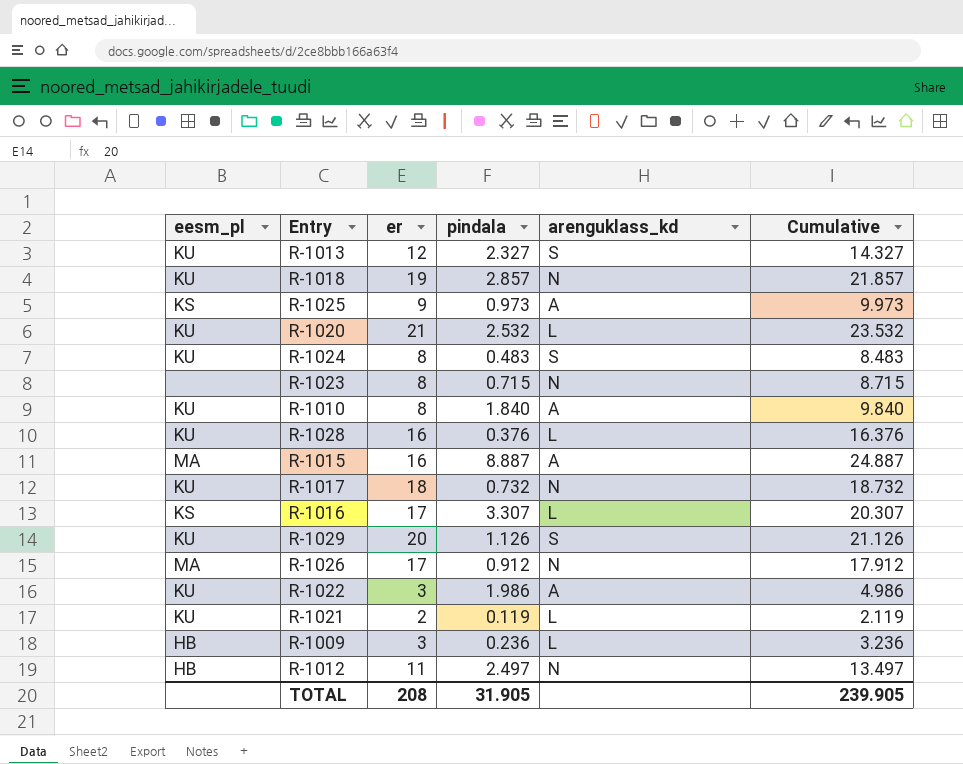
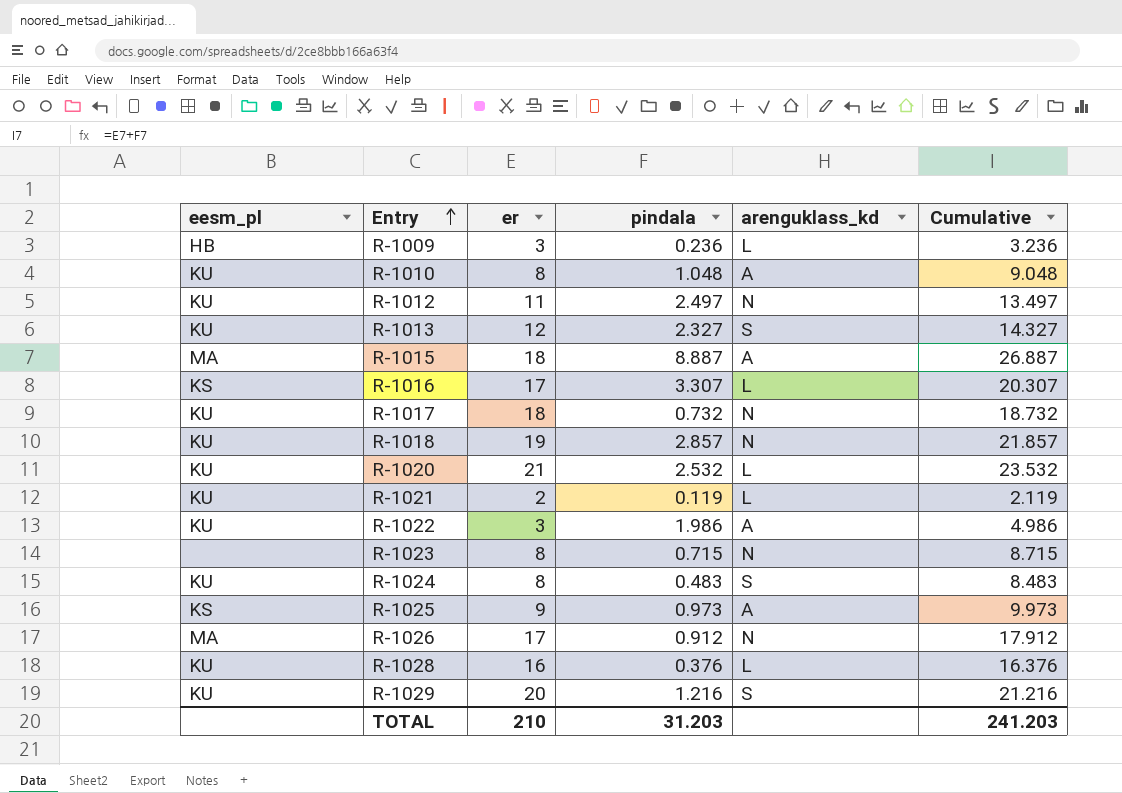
row order: none -> Entry ascending
R-1010 | pindala: 1.840 -> 1.048
R-1010 | Cumulative: 9.840 -> 9.048
R-1012 | eesm_pl: HB -> KU
R-1015 | er: 16 -> 18
R-1015 | Cumulative: 24.887 -> 26.887
R-1029 | pindala: 1.126 -> 1.216
R-1029 | Cumulative: 21.126 -> 21.216
TOTAL | er: 208 -> 210
TOTAL | pindala: 31.905 -> 31.203
TOTAL | Cumulative: 239.905 -> 241.203

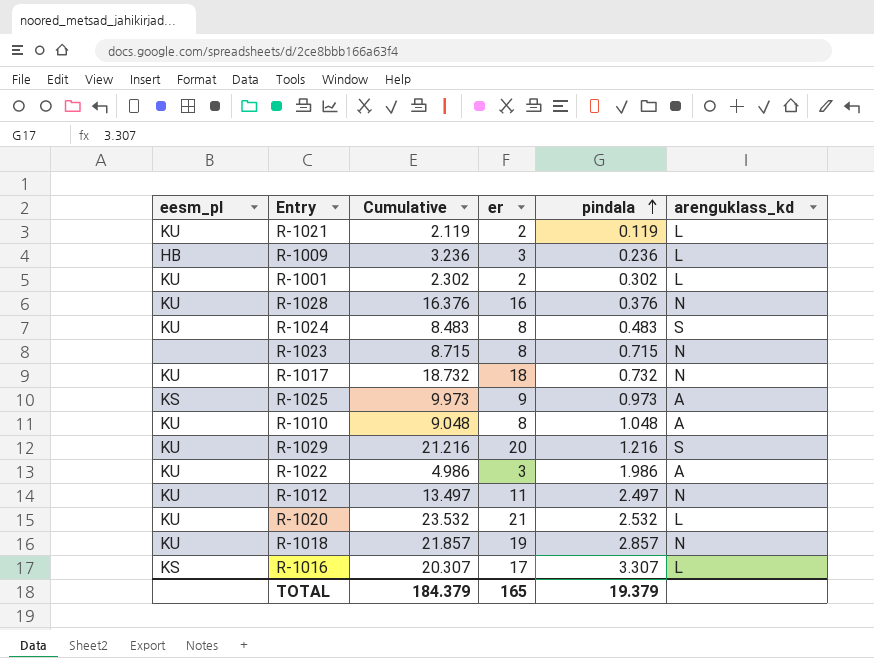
row order: Entry ascending -> pindala ascending
column Cumulative | position: 6 -> 3
row R-1013: KU | 12 | 2.327 | S | 14.327 -> none
row R-1015: MA | 18 | 8.887 | A | 26.887 -> none
row R-1026: MA | 17 | 0.912 | N | 17.912 -> none
row R-1001: none -> KU | 2.302 | 2 | 0.302 | L
R-1028 | arenguklass_kd: L -> N
TOTAL | Cumulative: 241.203 -> 184.379
TOTAL | er: 210 -> 165
TOTAL | pindala: 31.203 -> 19.379

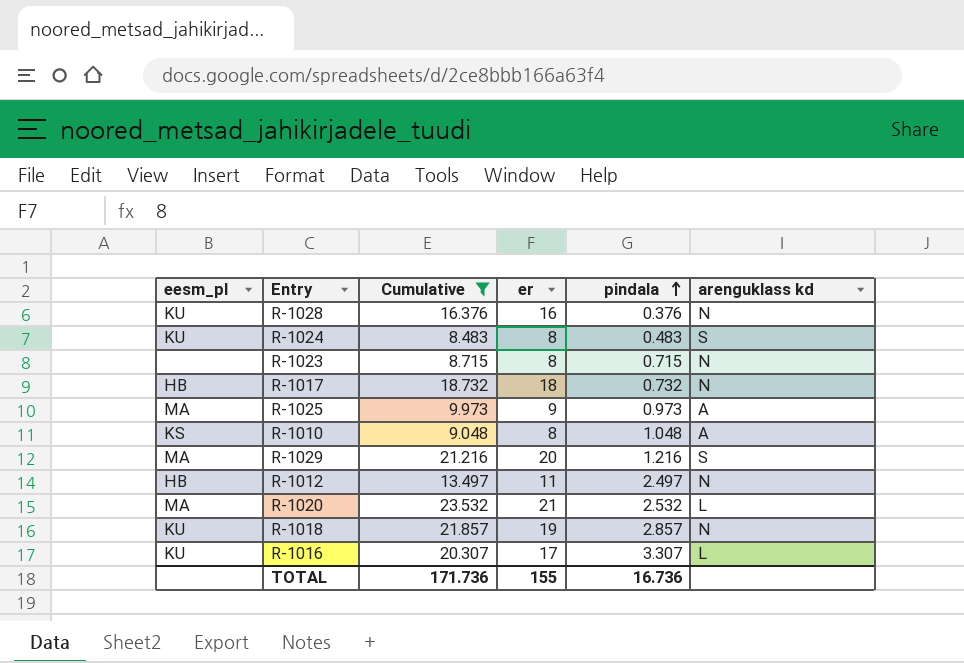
filter: none -> Cumulative >= 8.483
column name: arenguklass_kd -> arenguklass kd
R-1017 | eesm_pl: KU -> HB
R-1025 | eesm_pl: KS -> MA
R-1010 | eesm_pl: KU -> KS
R-1029 | eesm_pl: KU -> MA
R-1012 | eesm_pl: KU -> HB
R-1020 | eesm_pl: KU -> MA
R-1016 | eesm_pl: KS -> KU
TOTAL | Cumulative: 184.379 -> 171.736
TOTAL | er: 165 -> 155
TOTAL | pindala: 19.379 -> 16.736

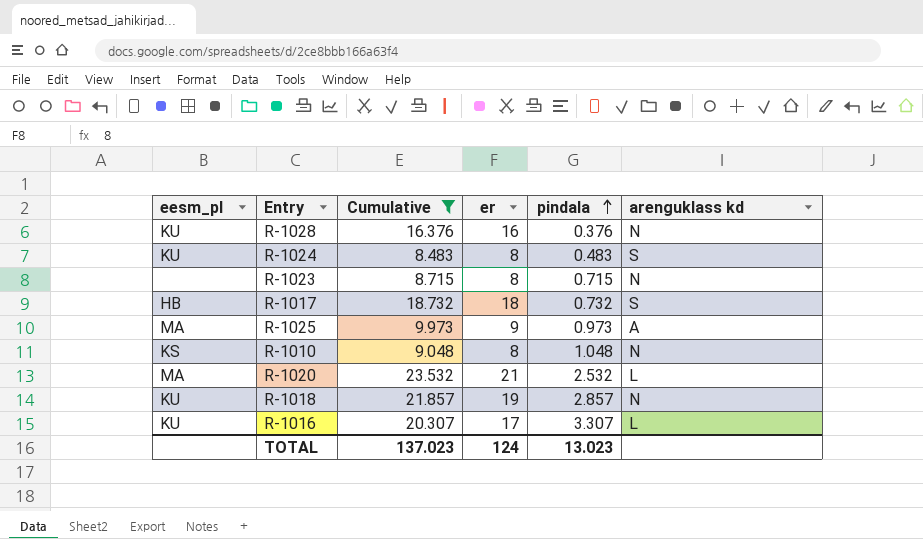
row R-1029: MA | 21.216 | 20 | 1.216 | S -> none
row R-1012: HB | 13.497 | 11 | 2.497 | N -> none
R-1017 | arenguklass kd: N -> S
R-1010 | arenguklass kd: A -> N
TOTAL | Cumulative: 171.736 -> 137.023
TOTAL | er: 155 -> 124
TOTAL | pindala: 16.736 -> 13.023

